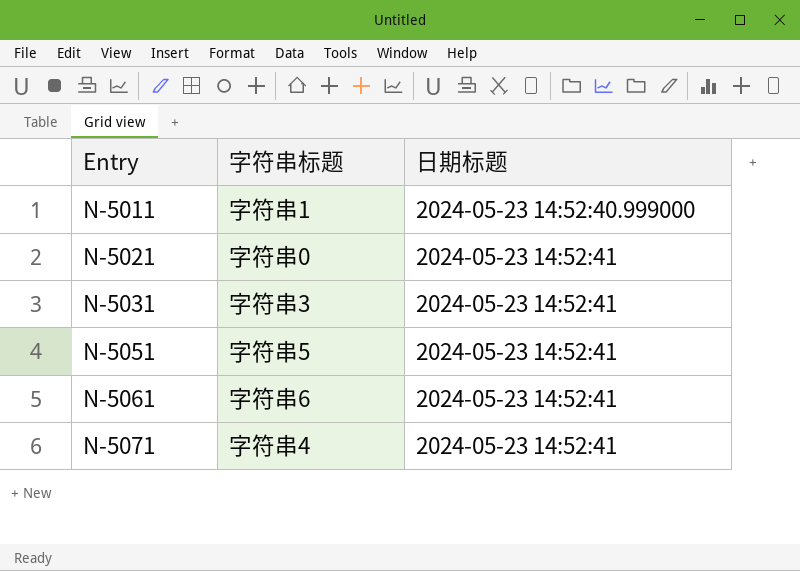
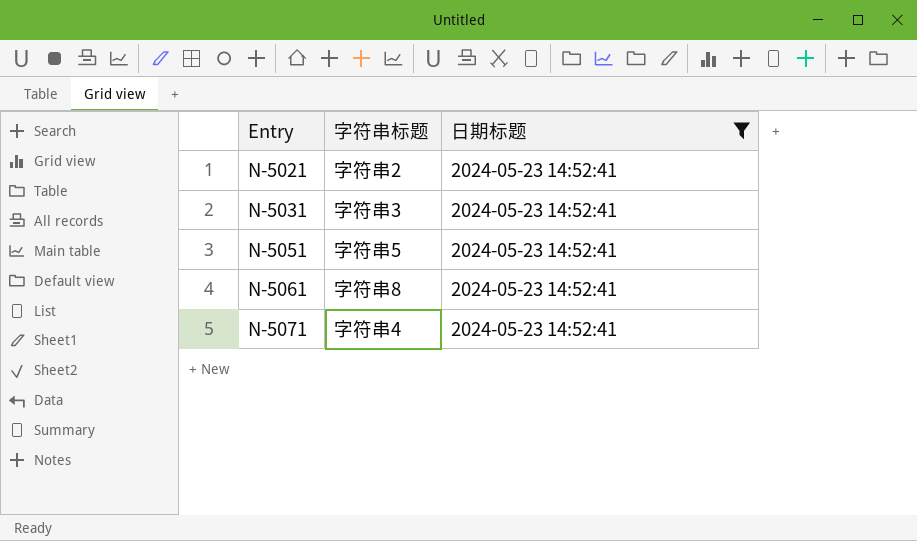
filter: none -> 日期标题 = 2024-05-23 14:52:41
N-5021 | 字符串标题: 字符串0 -> 字符串2
N-5061 | 字符串标题: 字符串6 -> 字符串8

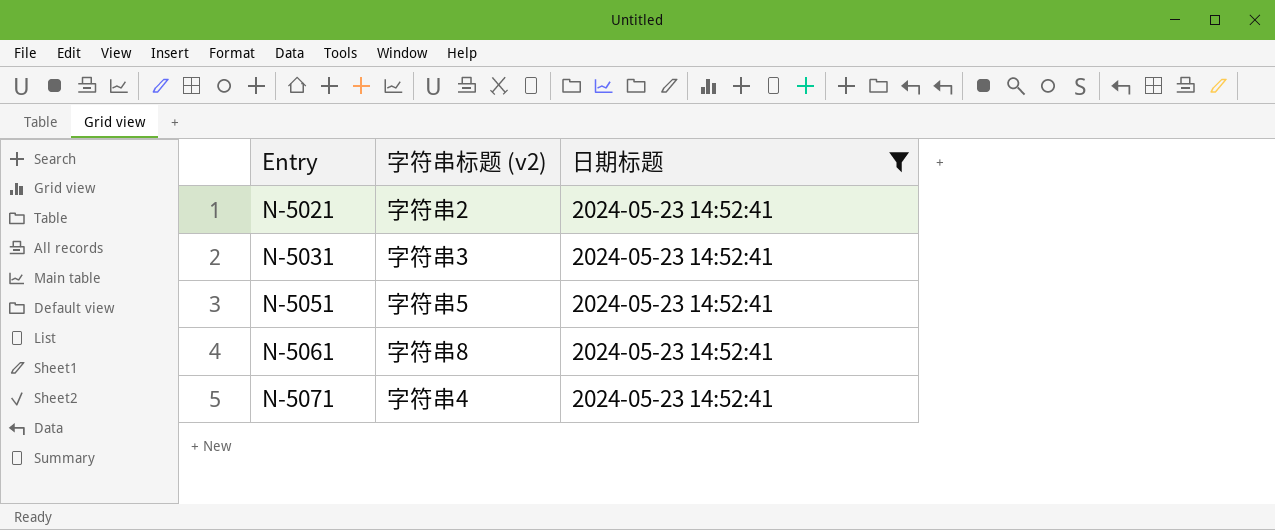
column name: 字符串标题 -> 字符串标题 (v2)

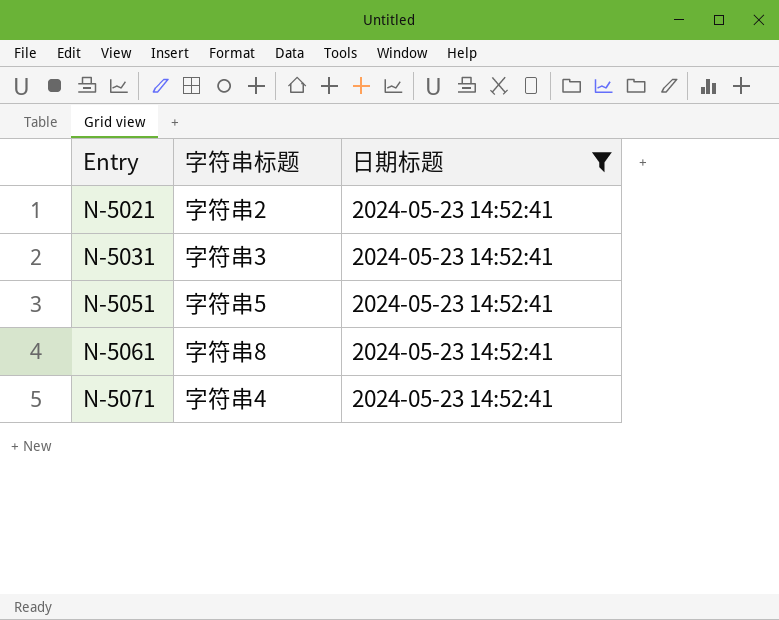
column name: 字符串标题 (v2) -> 字符串标题

